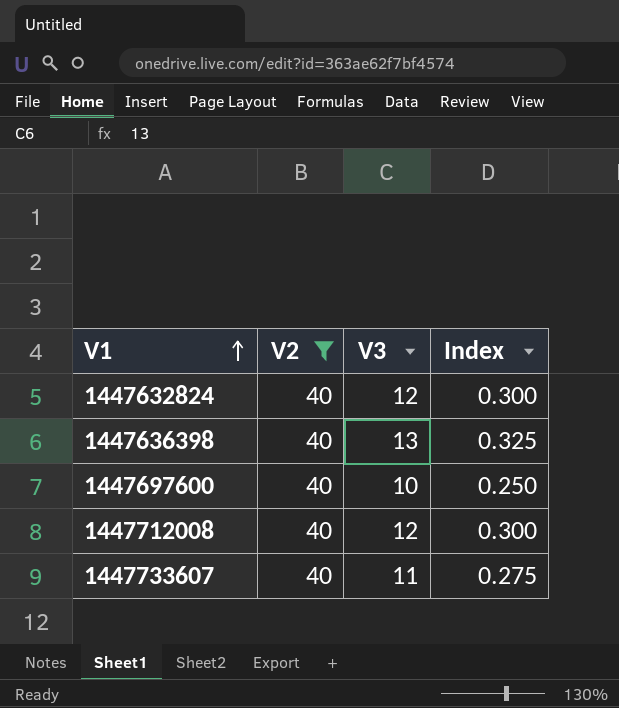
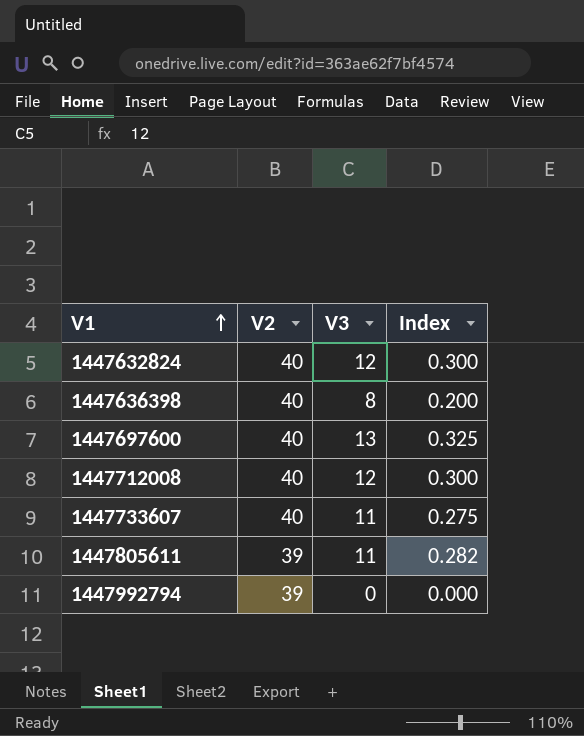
filter: V2 = 40 -> none
1447636398 | V3: 13 -> 8
1447636398 | Index: 0.325 -> 0.200
1447697600 | V3: 10 -> 13
1447697600 | Index: 0.250 -> 0.325

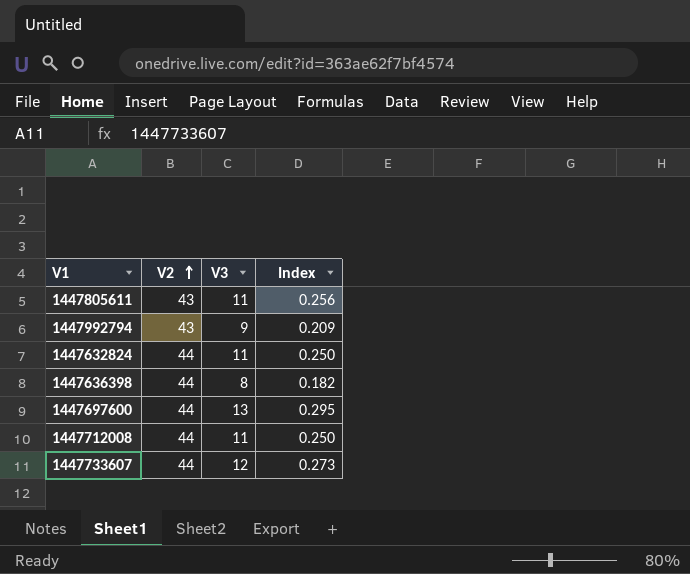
row order: V1 ascending -> V2 ascending
1447805611 | V2: 39 -> 43
1447805611 | Index: 0.282 -> 0.256
1447992794 | V2: 39 -> 43
1447992794 | V3: 0 -> 9
1447992794 | Index: 0.000 -> 0.209
1447632824 | V2: 40 -> 44
1447632824 | V3: 12 -> 11
1447632824 | Index: 0.300 -> 0.250
1447636398 | V2: 40 -> 44
1447636398 | Index: 0.200 -> 0.182
1447697600 | V2: 40 -> 44
1447697600 | Index: 0.325 -> 0.295
1447712008 | V2: 40 -> 44
1447712008 | V3: 12 -> 11
1447712008 | Index: 0.300 -> 0.250
1447733607 | V2: 40 -> 44
1447733607 | V3: 11 -> 12
1447733607 | Index: 0.275 -> 0.273

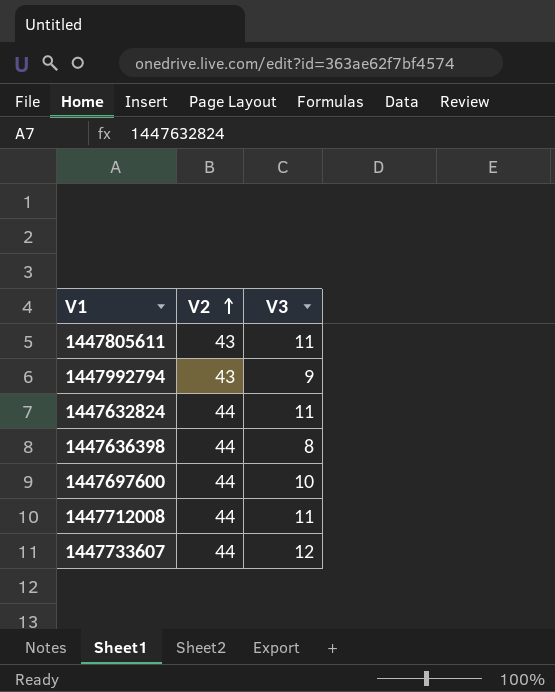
column Index | formula: [V3] / [V2] -> none
1447697600 | V3: 13 -> 10

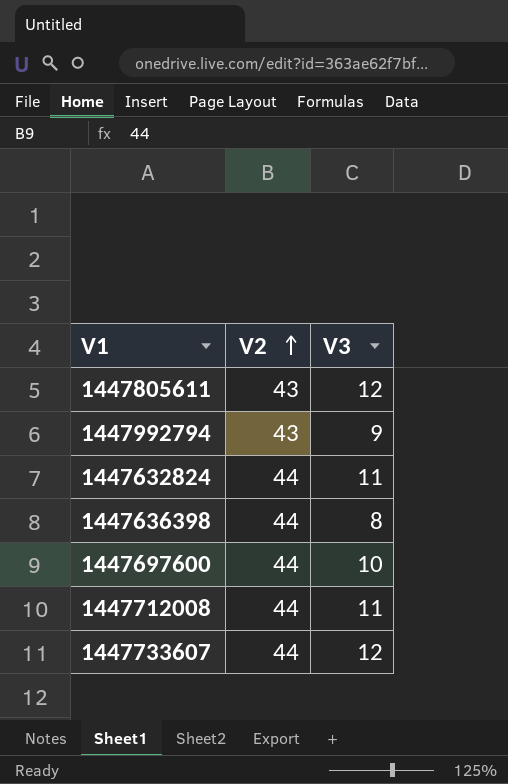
1447805611 | V3: 11 -> 12

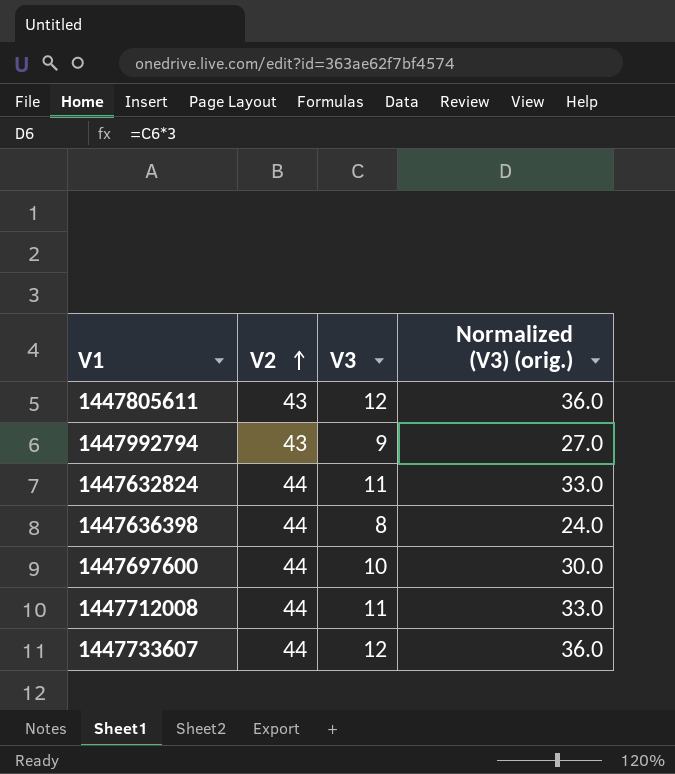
column Normalized (V3) (orig.) | formula: none -> [V3] * 3

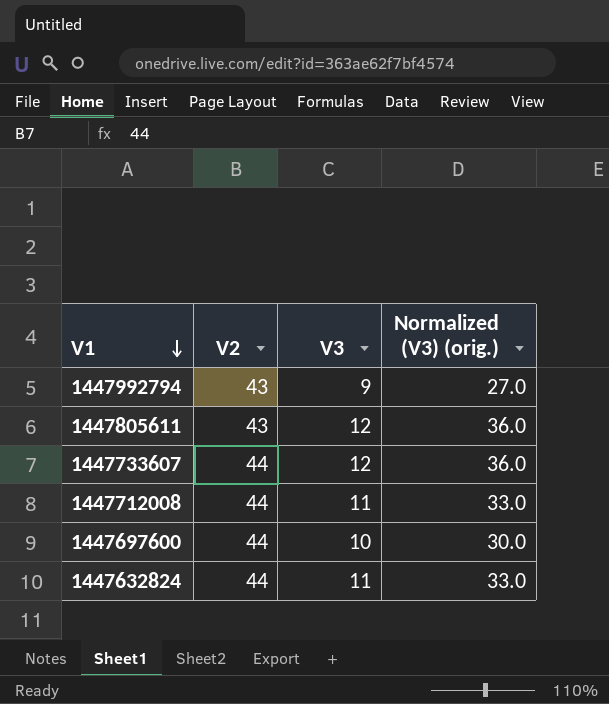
row order: V2 ascending -> V1 descending
row 1447636398: 44 | 8 | 24.0 -> none

